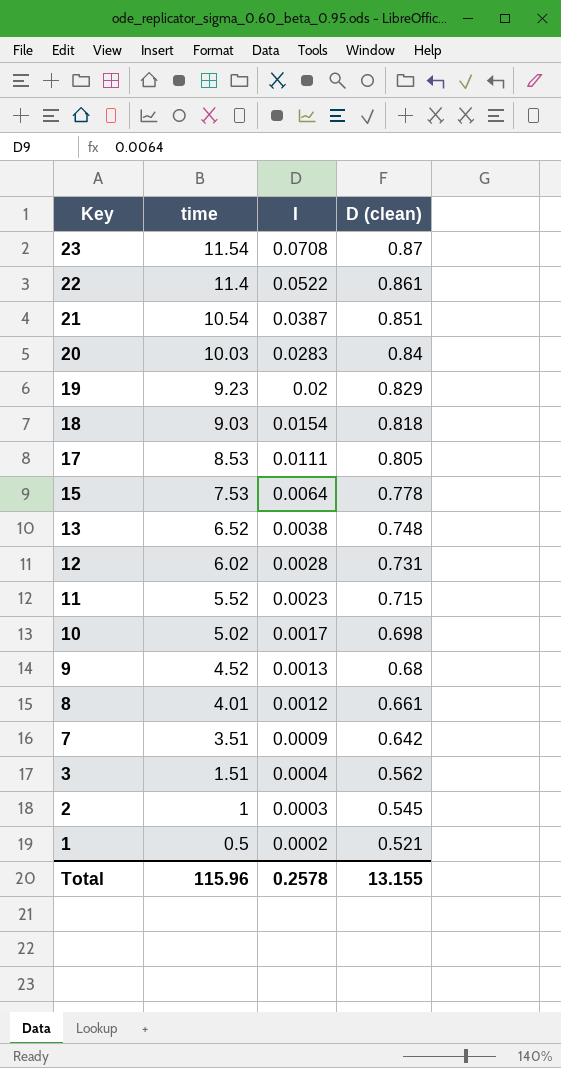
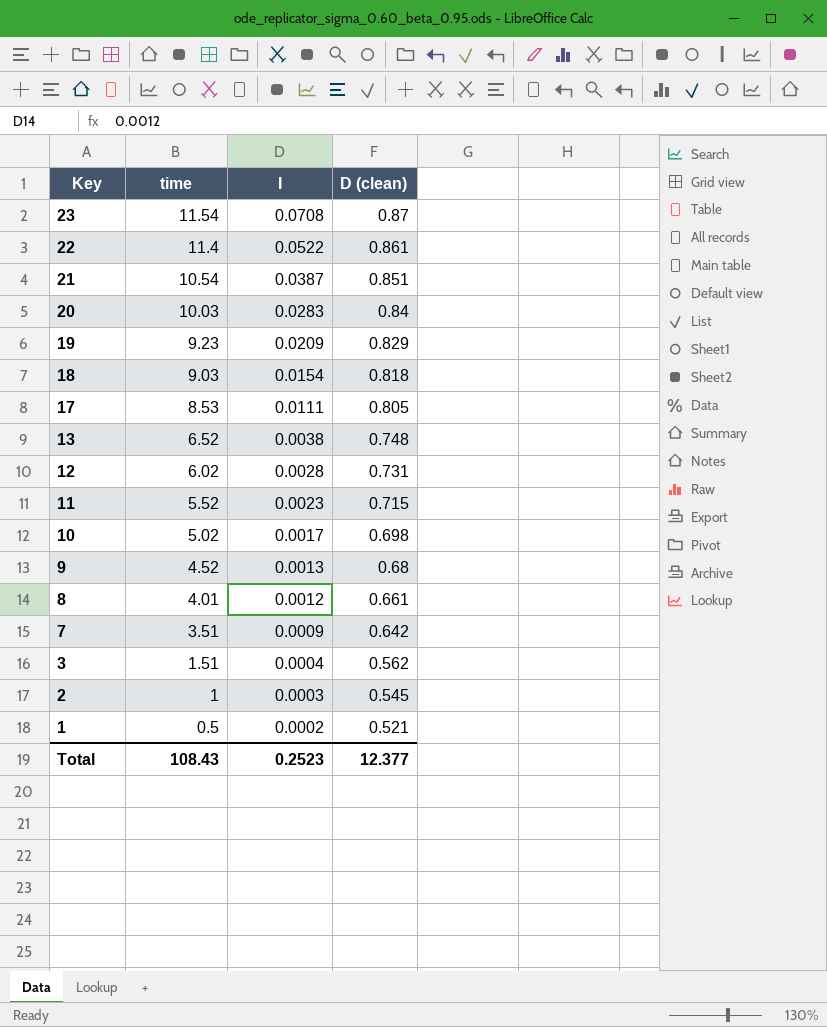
row 15: 7.53 | 0.0064 | 0.778 -> none
19 | I: 0.02 -> 0.0209
Total | time: 115.96 -> 108.43
Total | I: 0.2578 -> 0.2523
Total | D (clean): 13.155 -> 12.377

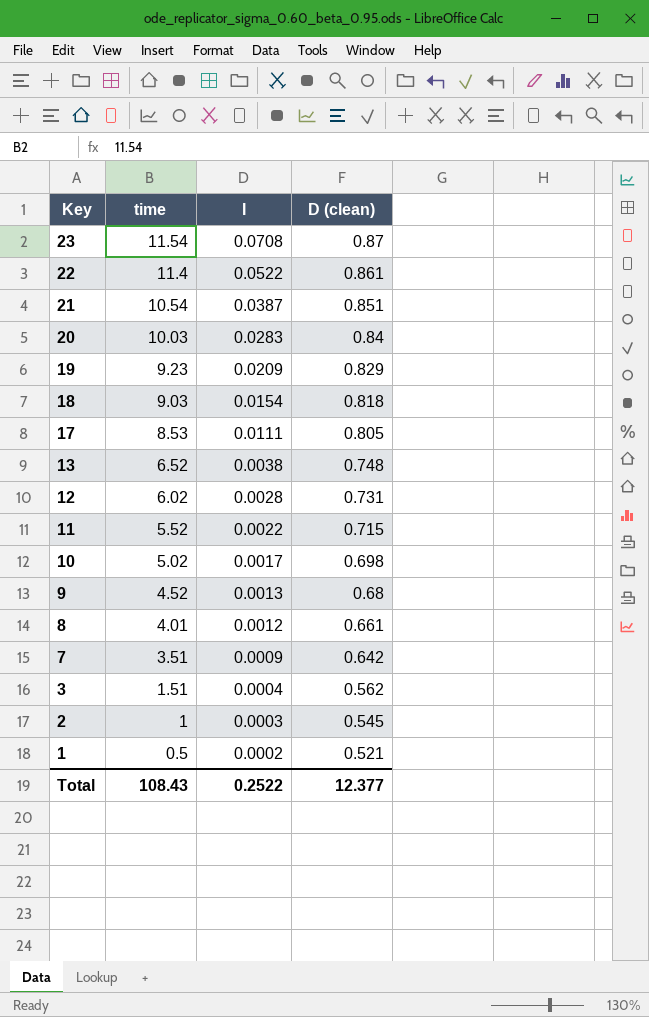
11 | I: 0.0023 -> 0.0022
Total | I: 0.2523 -> 0.2522

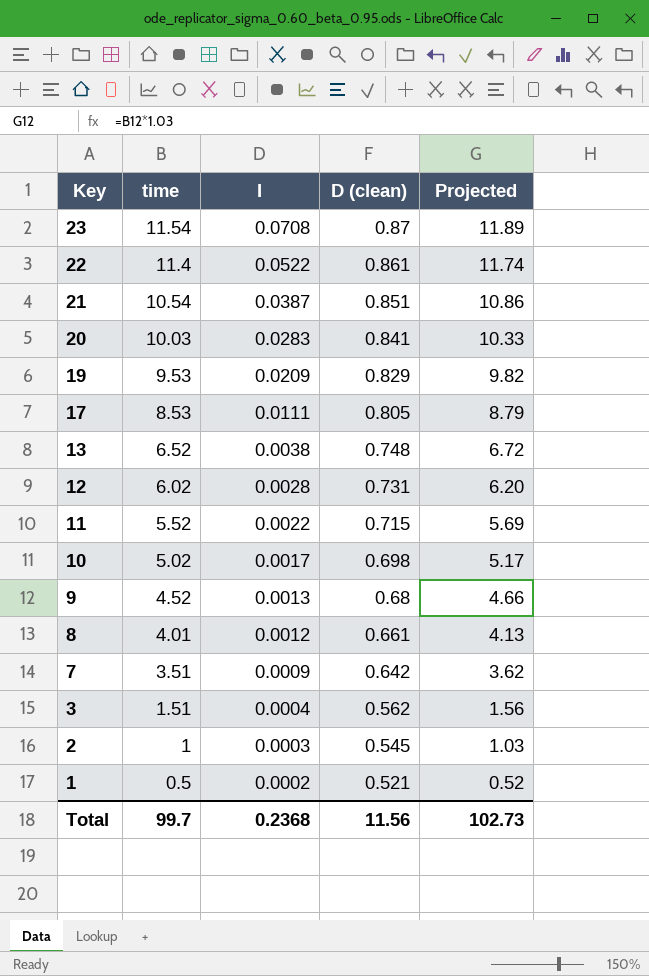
column Projected | formula: none -> [time] * 1.03
row 18: 9.03 | 0.0154 | 0.818 -> none
20 | D (clean): 0.84 -> 0.841
19 | time: 9.23 -> 9.53
Total | time: 108.43 -> 99.7
Total | I: 0.2522 -> 0.2368
Total | D (clean): 12.377 -> 11.56

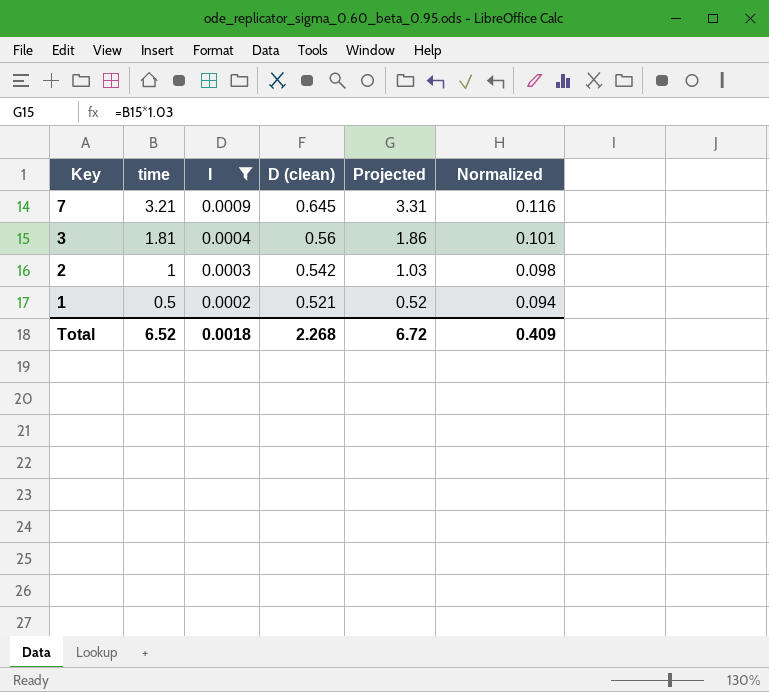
filter: none -> I <= 0.0009
column Normalized | formula: none -> [D (clean)] * 0.18
7 | time: 3.51 -> 3.21
7 | D (clean): 0.642 -> 0.645
7 | Projected: 3.62 -> 3.31
3 | time: 1.51 -> 1.81
3 | D (clean): 0.562 -> 0.56
3 | Projected: 1.56 -> 1.86
2 | D (clean): 0.545 -> 0.542
Total | time: 99.7 -> 6.52
Total | I: 0.2368 -> 0.0018
Total | D (clean): 11.56 -> 2.268
Total | Projected: 102.73 -> 6.72

